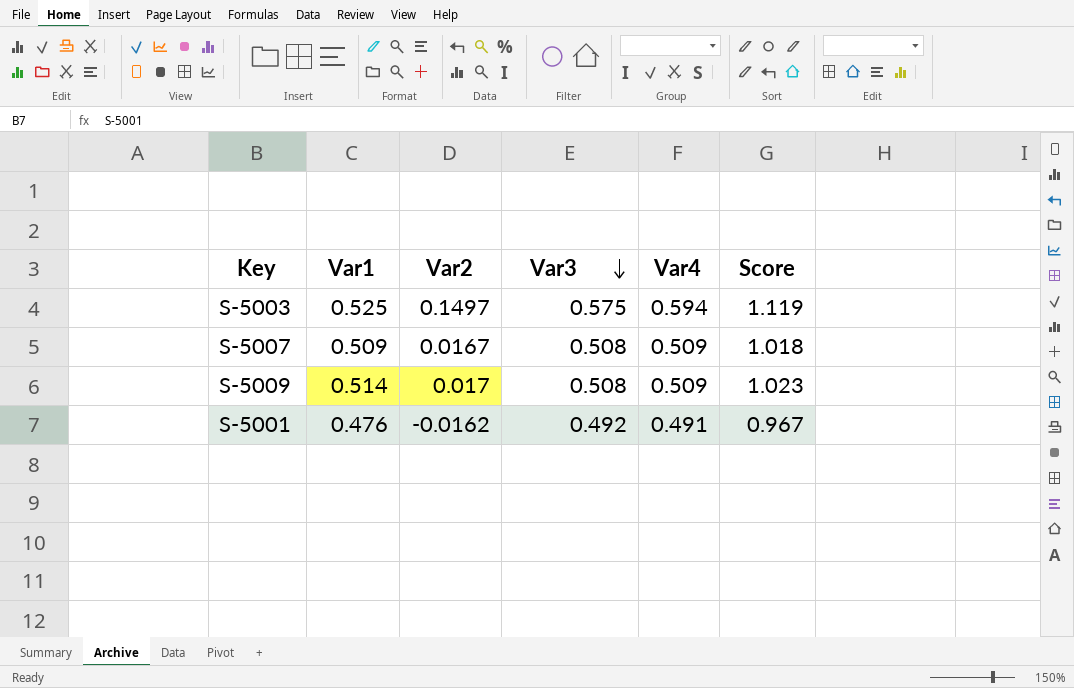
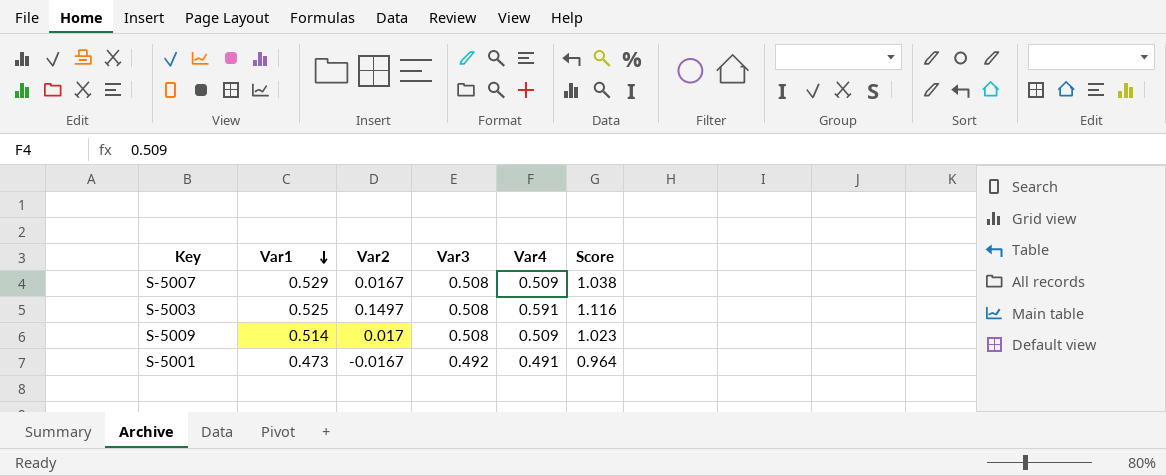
row order: Var3 descending -> Var1 descending
S-5007 | Var1: 0.509 -> 0.529
S-5007 | Score: 1.018 -> 1.038
S-5003 | Var3: 0.575 -> 0.508
S-5003 | Var4: 0.594 -> 0.591
S-5003 | Score: 1.119 -> 1.116
S-5001 | Var1: 0.476 -> 0.473
S-5001 | Var2: -0.0162 -> -0.0167
S-5001 | Score: 0.967 -> 0.964

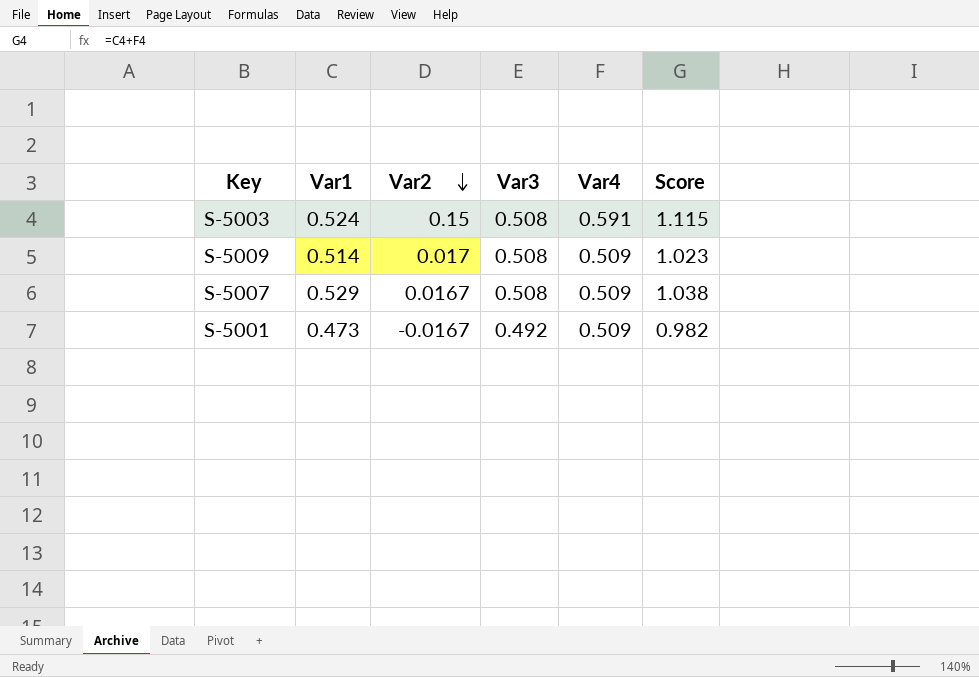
row order: Var1 descending -> Var2 descending
S-5003 | Var1: 0.525 -> 0.524
S-5003 | Var2: 0.1497 -> 0.15
S-5003 | Score: 1.116 -> 1.115
S-5001 | Var4: 0.491 -> 0.509
S-5001 | Score: 0.964 -> 0.982

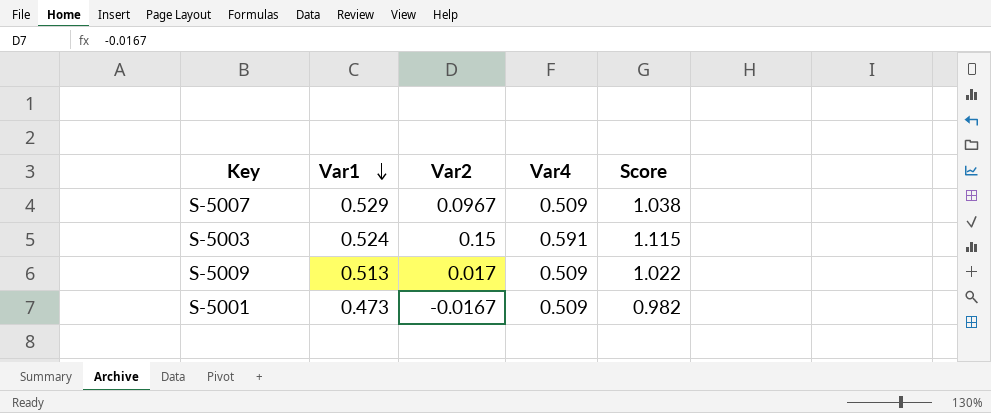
row order: Var2 descending -> Var1 descending
column Var3 | position: 4 -> none
S-5007 | Var2: 0.0167 -> 0.0967
S-5009 | Var1: 0.514 -> 0.513
S-5009 | Score: 1.023 -> 1.022

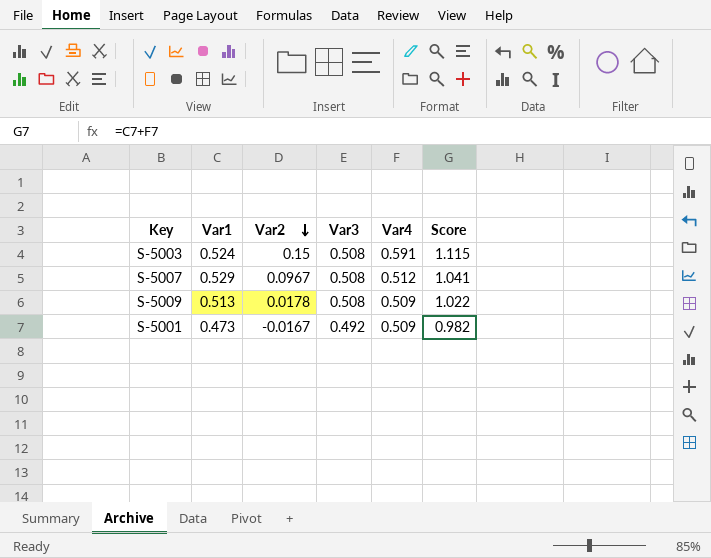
row order: Var1 descending -> Var2 descending
column Var3 | position: none -> 4
S-5007 | Var4: 0.509 -> 0.512
S-5007 | Score: 1.038 -> 1.041
S-5009 | Var2: 0.017 -> 0.0178

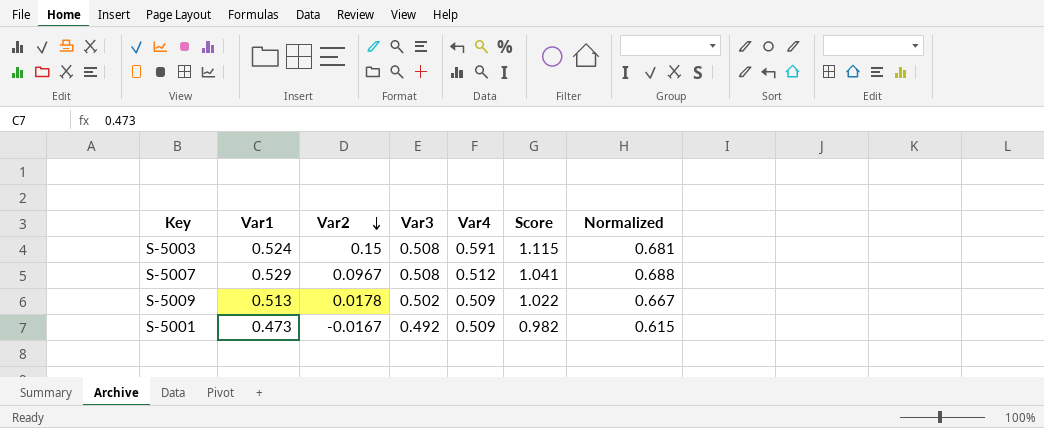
column Normalized | formula: none -> [Var1] * 1.3
S-5009 | Var3: 0.508 -> 0.502

